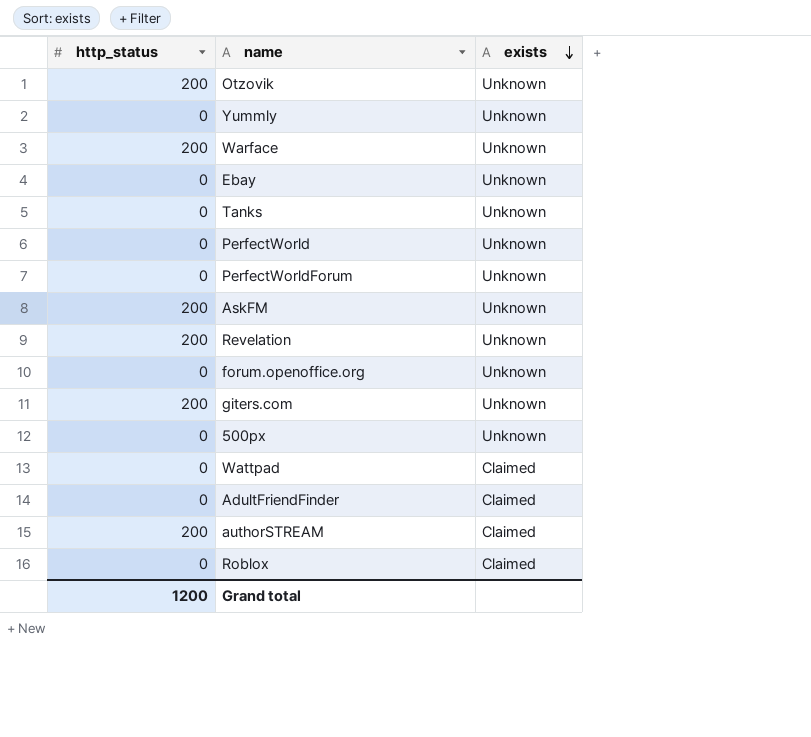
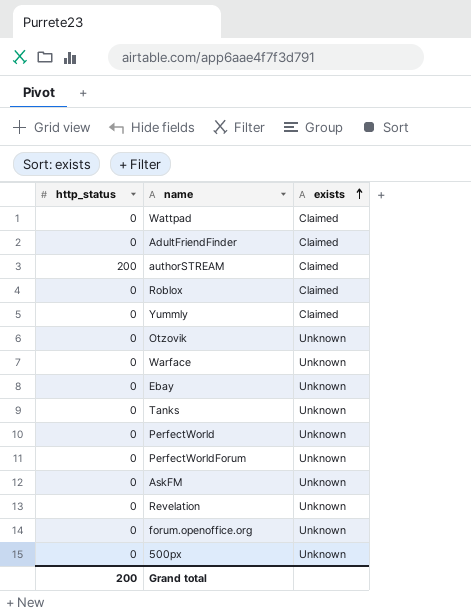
row order: exists descending -> exists ascending
row giters.com: 200 | Unknown -> none
Yummly | exists: Unknown -> Claimed
Otzovik | http_status: 200 -> 0
Warface | http_status: 200 -> 0
AskFM | http_status: 200 -> 0
Revelation | http_status: 200 -> 0
Grand total | http_status: 1200 -> 200

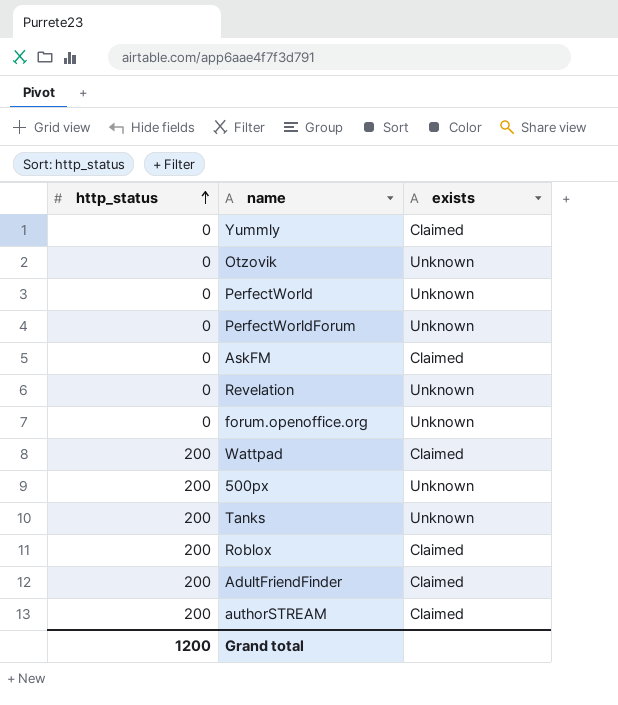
row order: exists ascending -> http_status ascending
row Warface: 0 | Unknown -> none
row Ebay: 0 | Unknown -> none
AskFM | exists: Unknown -> Claimed
Wattpad | http_status: 0 -> 200
500px | http_status: 0 -> 200
Tanks | http_status: 0 -> 200
Roblox | http_status: 0 -> 200
AdultFriendFinder | http_status: 0 -> 200
Grand total | http_status: 200 -> 1200

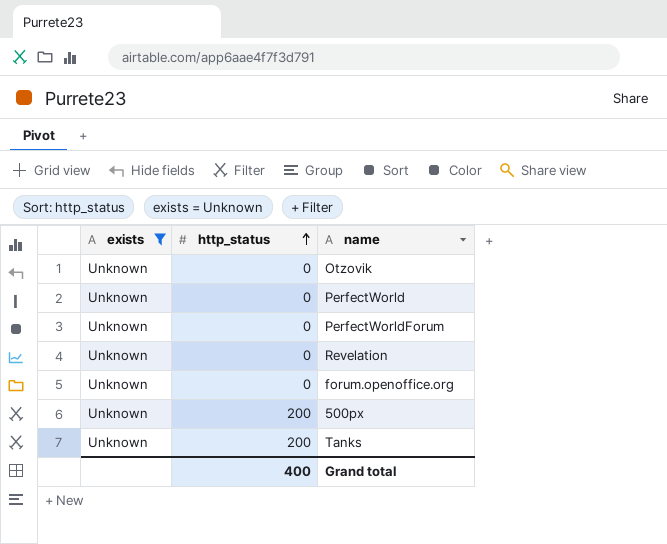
filter: none -> exists = Unknown
column exists | position: 3 -> 1
Grand total | http_status: 1200 -> 400

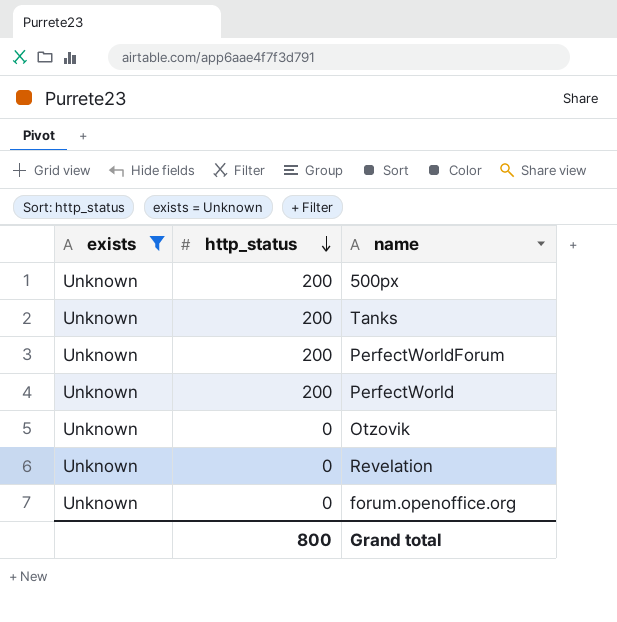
row order: http_status ascending -> http_status descending
PerfectWorldForum | http_status: 0 -> 200
PerfectWorld | http_status: 0 -> 200
Grand total | http_status: 400 -> 800

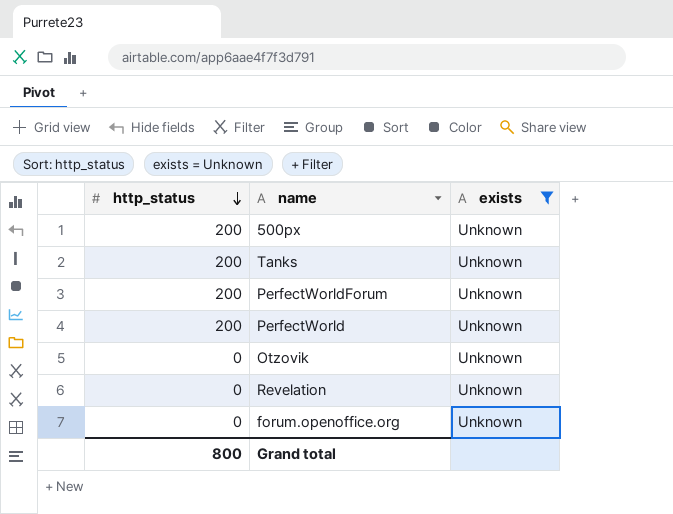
column exists | position: 1 -> 3

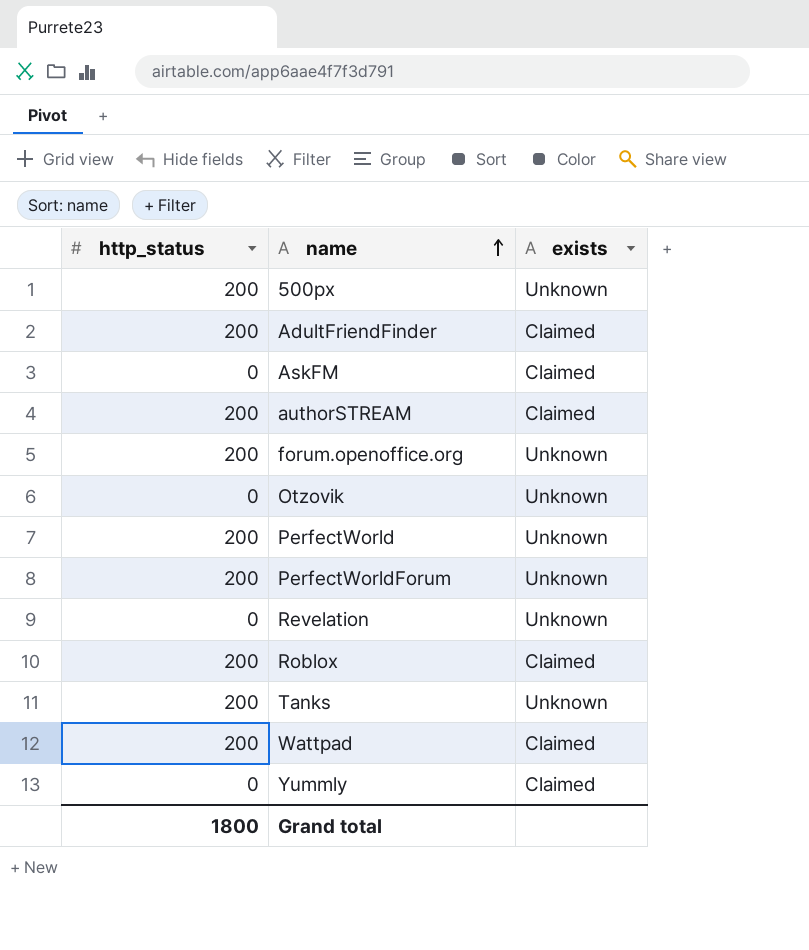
filter: exists = Unknown -> none
row order: http_status descending -> name ascending
forum.openoffice.org | http_status: 0 -> 200
Grand total | http_status: 800 -> 1800

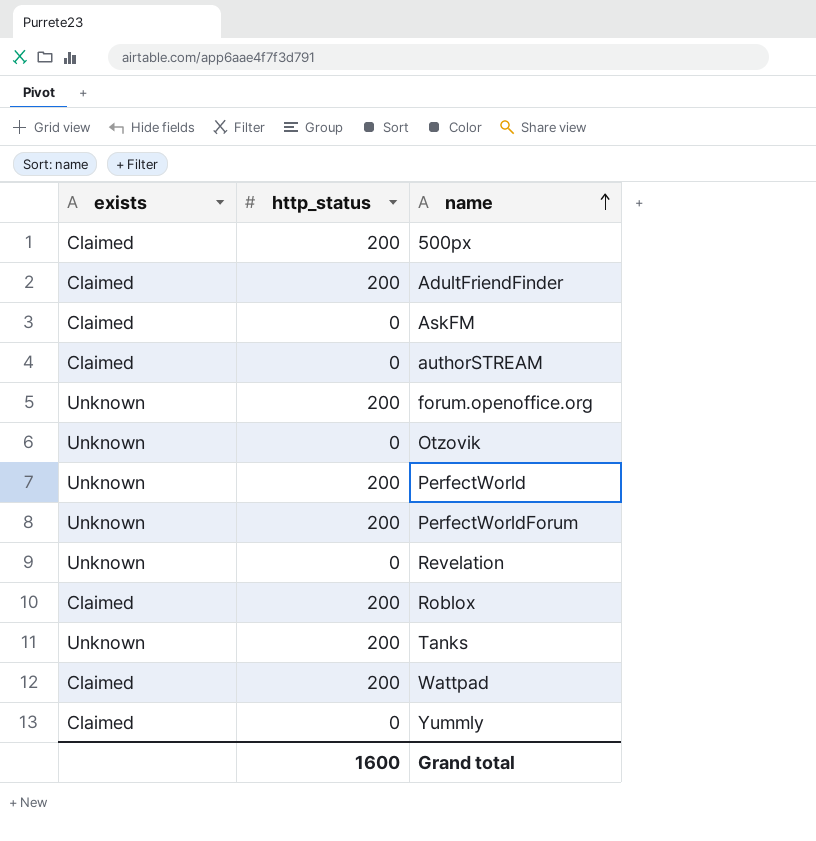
column exists | position: 3 -> 1
500px | exists: Unknown -> Claimed
authorSTREAM | http_status: 200 -> 0
Grand total | http_status: 1800 -> 1600

